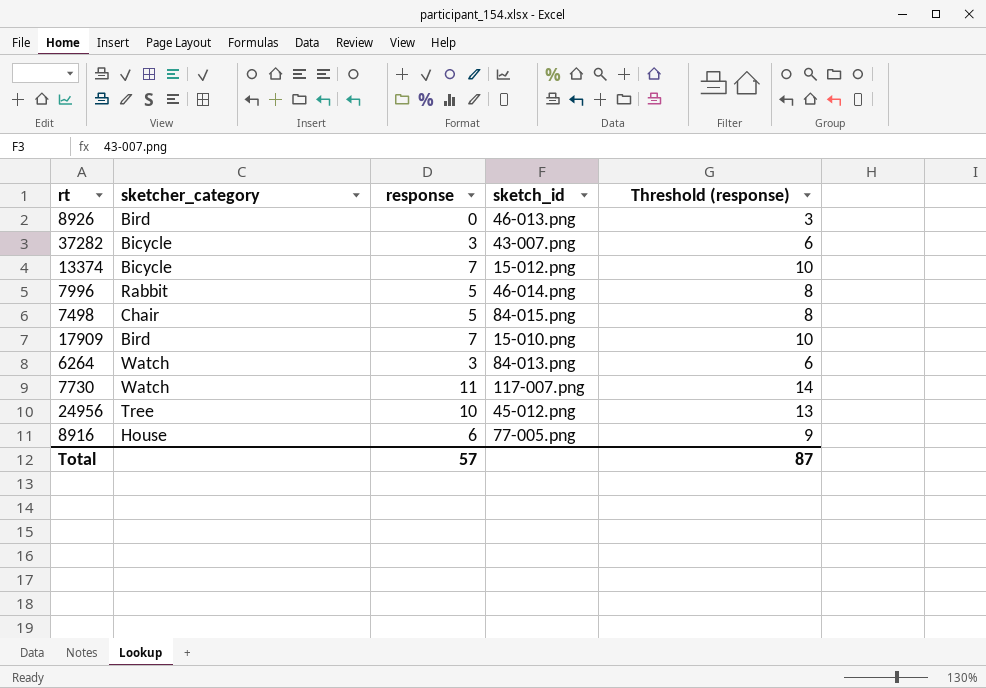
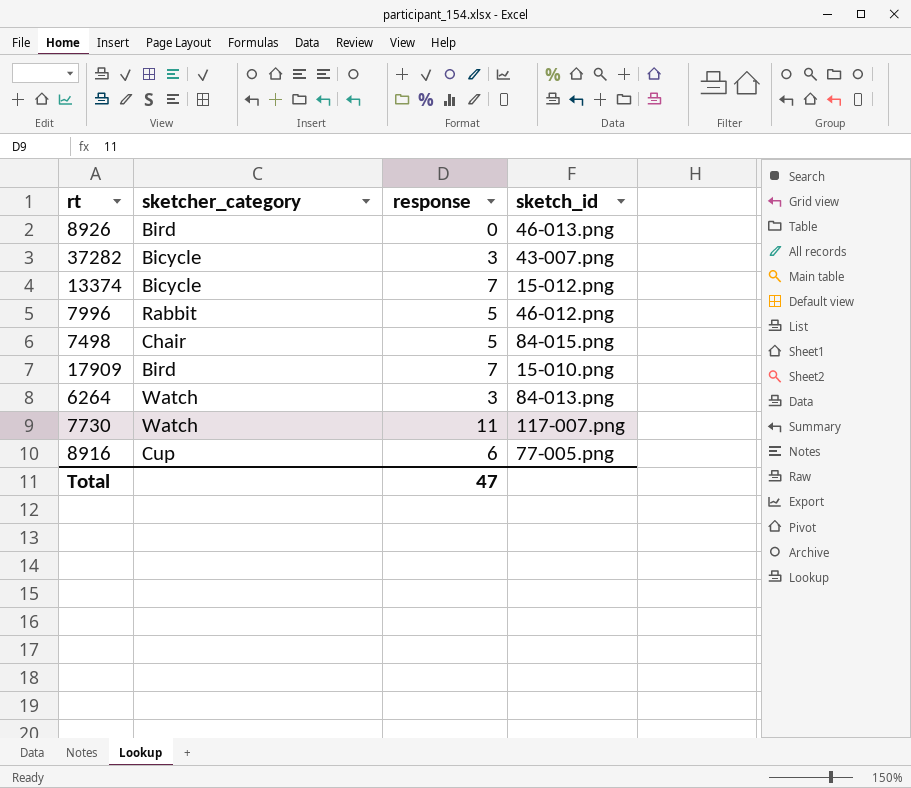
column Threshold (response) | formula: [response] + 3 -> none
row 24956: Tree | 10 | 45-012.png | 13 -> none
7996 | sketch_id: 46-014.png -> 46-012.png
8916 | sketcher_category: House -> Cup
Total | response: 57 -> 47

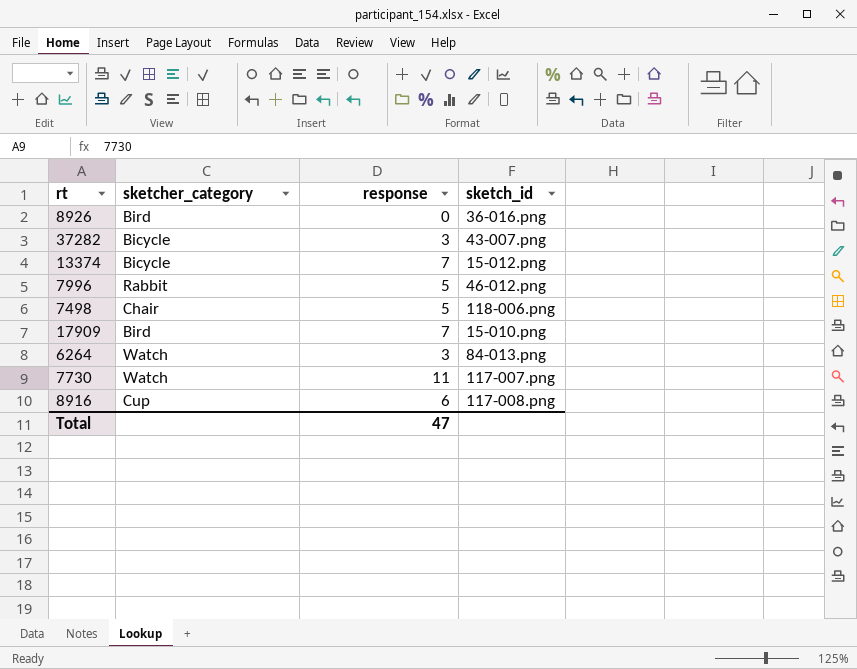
8926 | sketch_id: 46-013.png -> 36-016.png
7498 | sketch_id: 84-015.png -> 118-006.png
8916 | sketch_id: 77-005.png -> 117-008.png

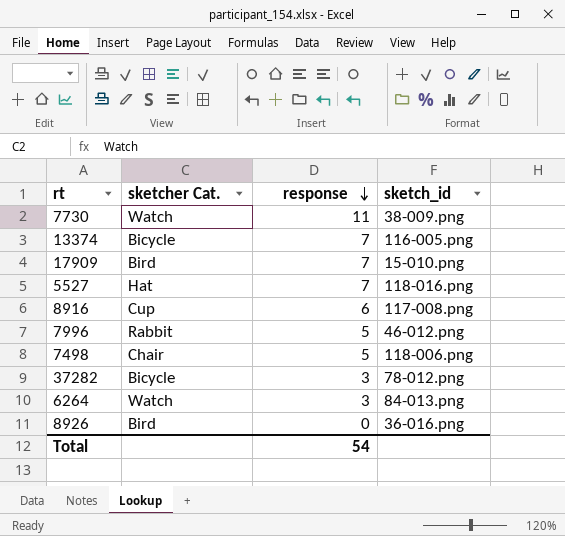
row order: none -> response descending
column name: sketcher_category -> sketcher Cat.
7730 | sketch_id: 117-007.png -> 38-009.png
13374 | sketch_id: 15-012.png -> 116-005.png
row 5527: none -> Hat | 7 | 118-016.png
37282 | sketch_id: 43-007.png -> 78-012.png
Total | response: 47 -> 54

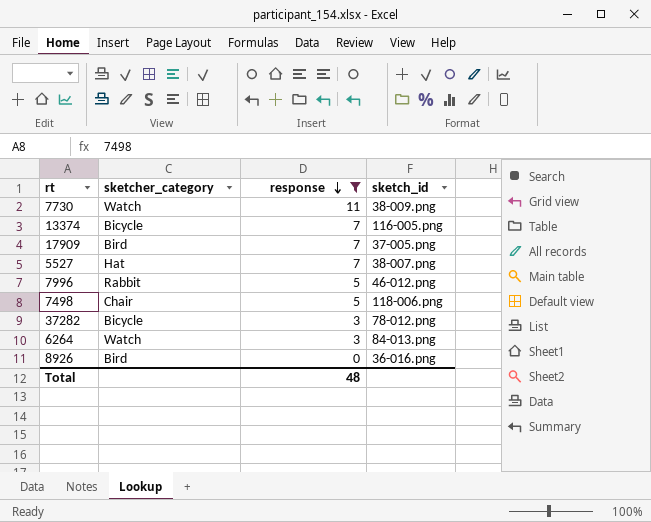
filter: none -> response != 6
column name: sketcher Cat. -> sketcher_category
17909 | sketch_id: 15-010.png -> 37-005.png
5527 | sketch_id: 118-016.png -> 38-007.png
Total | response: 54 -> 48

